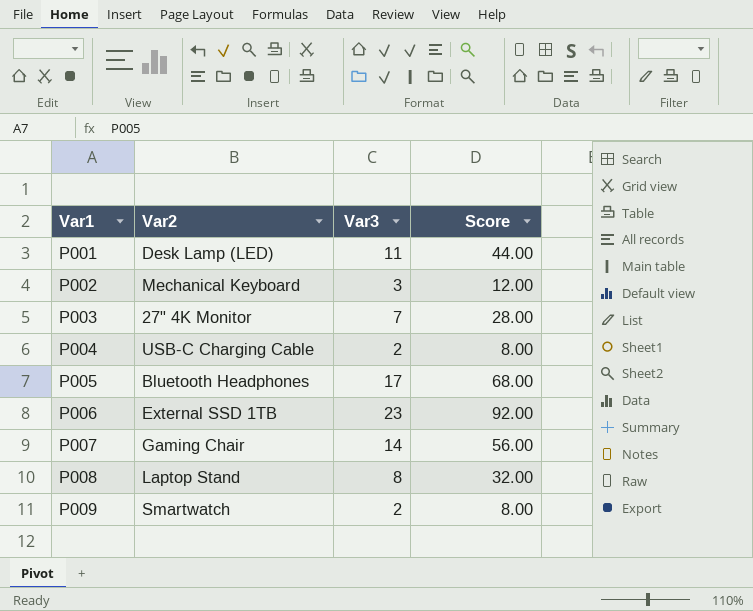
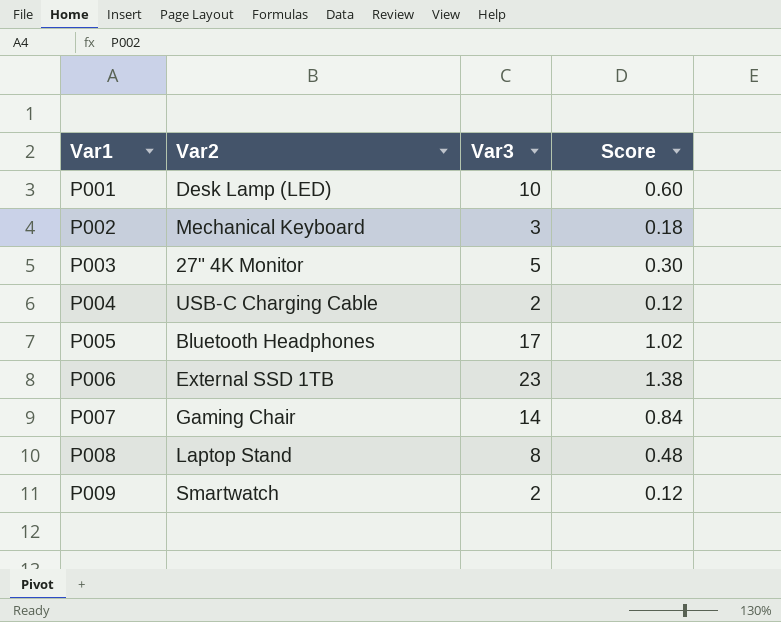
column Score | formula: [Var3] * 4 -> [Var3] * 0.06
P001 | Var3: 11 -> 10
P003 | Var3: 7 -> 5

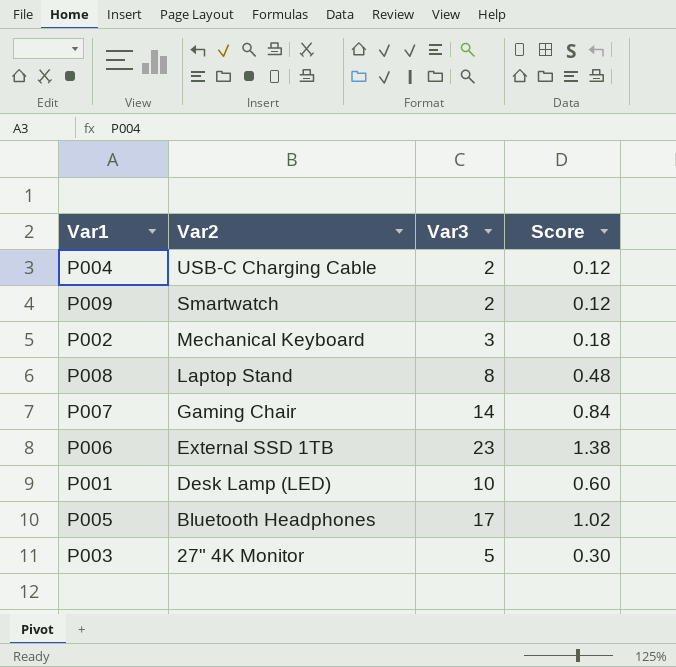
row order: Var1 ascending -> Var2 descending

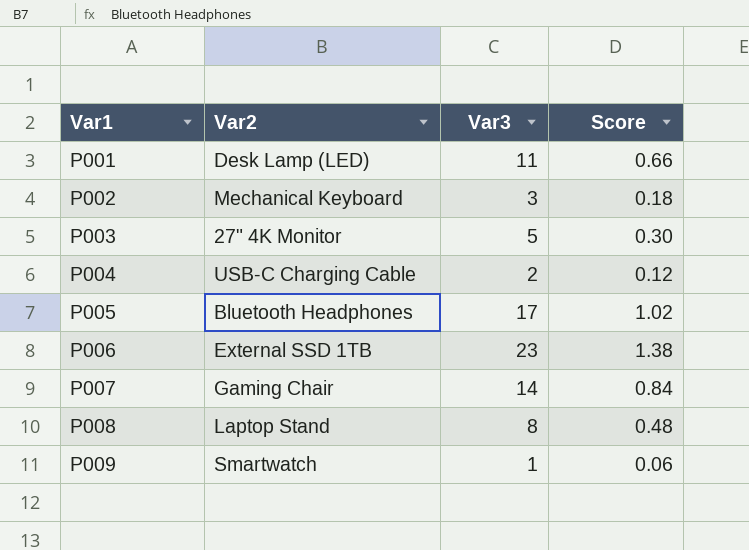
row order: Var2 descending -> Var1 ascending
P001 | Var3: 10 -> 11
P001 | Score: 0.60 -> 0.66
P009 | Var3: 2 -> 1
P009 | Score: 0.12 -> 0.06

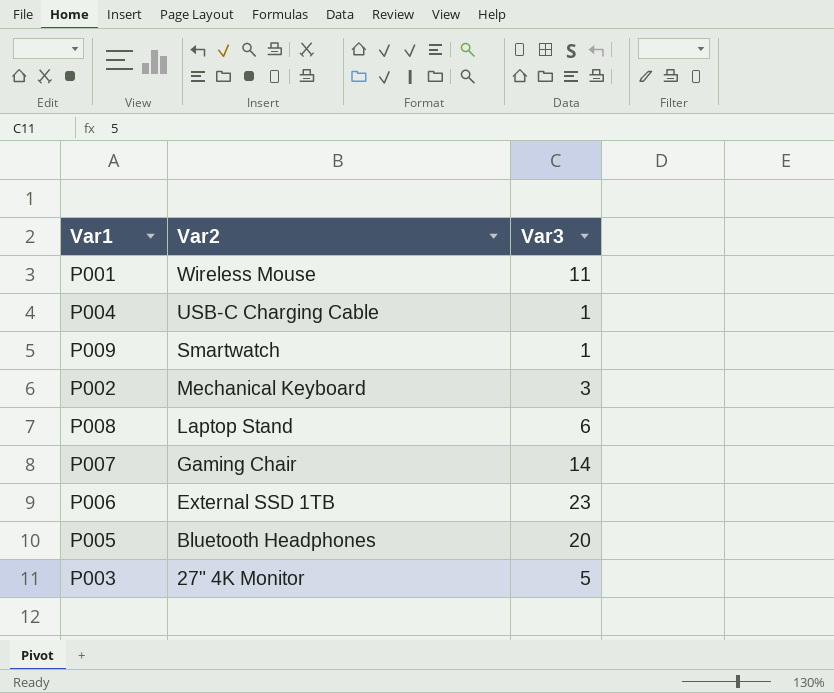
row order: Var1 ascending -> Var2 descending
column Score | formula: [Var3] * 0.06 -> none
P001 | Var2: Desk Lamp (LED) -> Wireless Mouse
P004 | Var3: 2 -> 1
P008 | Var3: 8 -> 6
P005 | Var3: 17 -> 20

